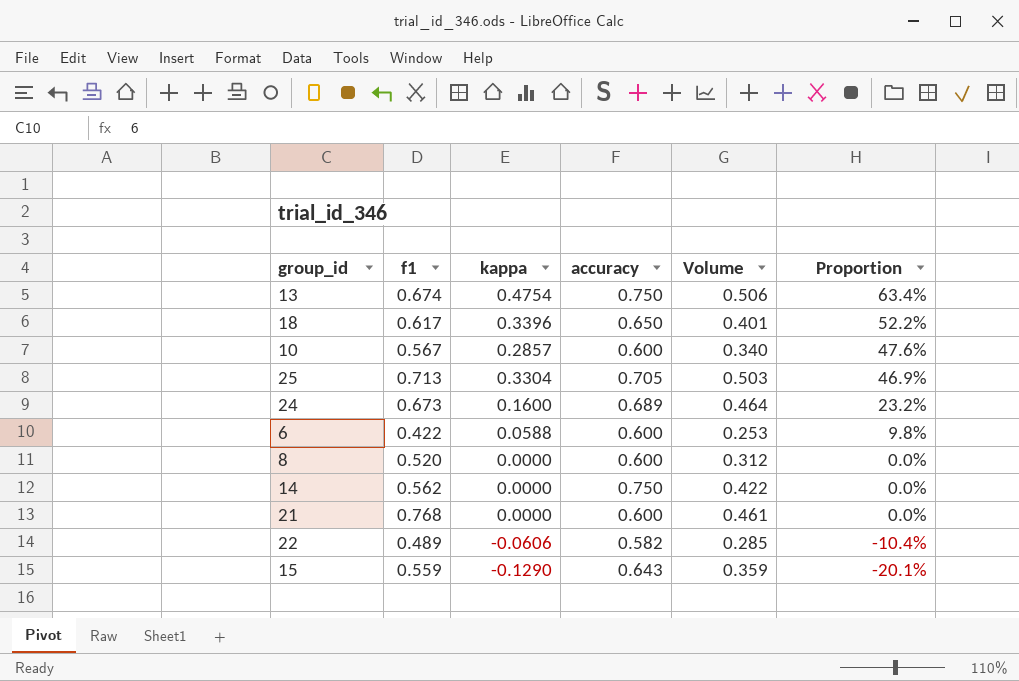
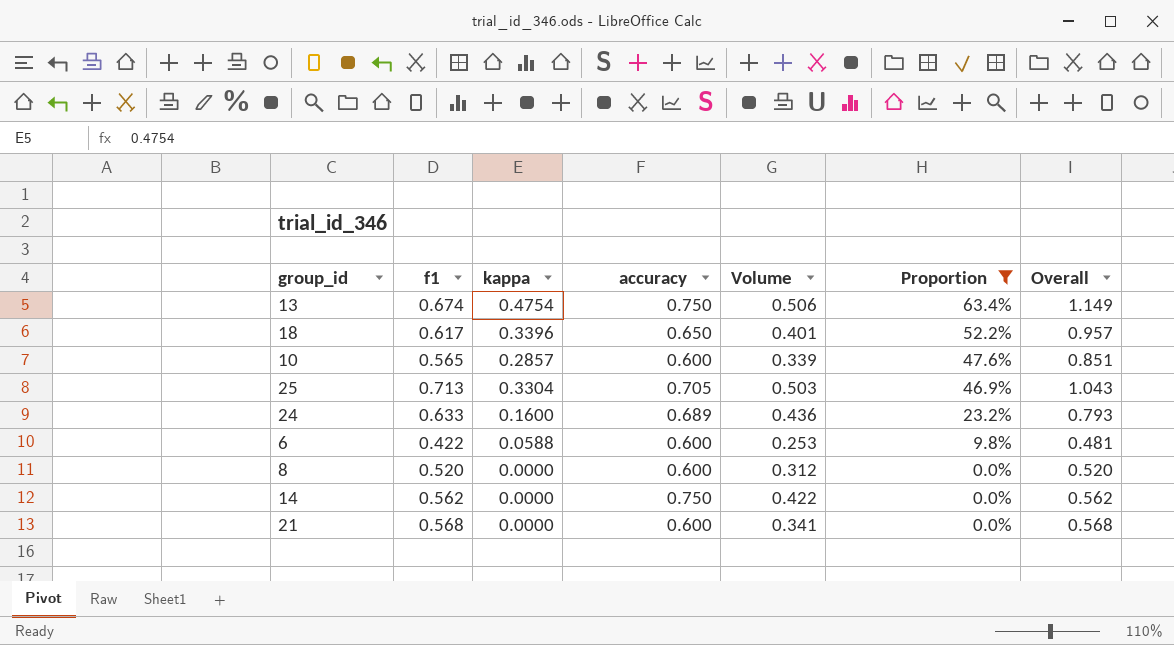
filter: none -> Proportion >= 0.0%
column Overall | formula: none -> [f1] + [kappa]
10 | f1: 0.567 -> 0.565
10 | Volume: 0.340 -> 0.339
24 | f1: 0.673 -> 0.633
24 | Volume: 0.464 -> 0.436
21 | f1: 0.768 -> 0.568
21 | Volume: 0.461 -> 0.341

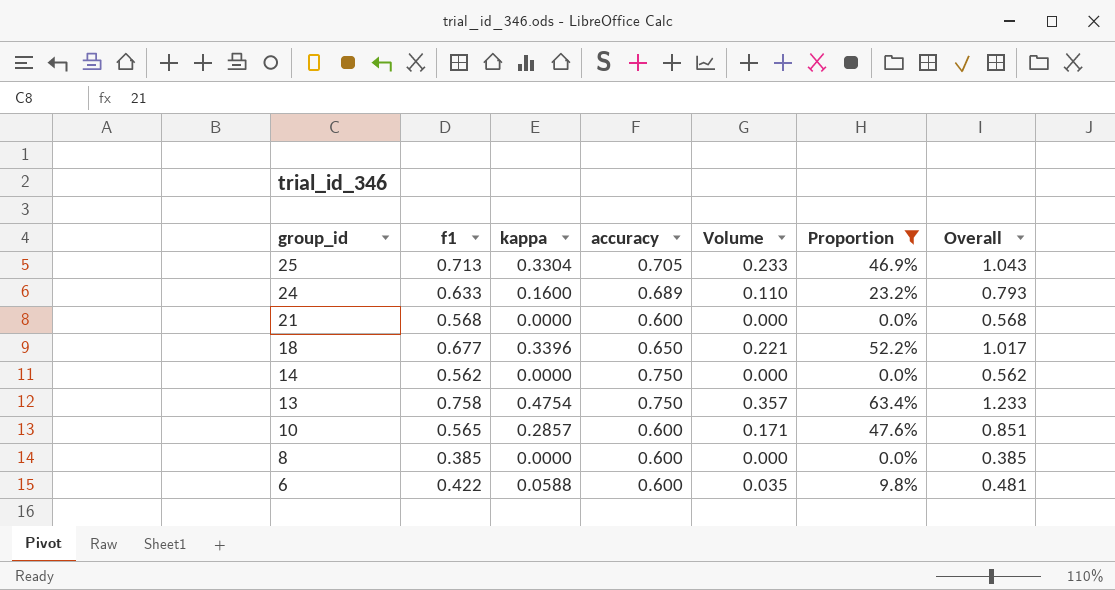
row order: Proportion descending -> group_id descending
column Volume | formula: [f1] * [accuracy] -> [kappa] * [accuracy]
18 | f1: 0.617 -> 0.677
18 | Overall: 0.957 -> 1.017
13 | f1: 0.674 -> 0.758
13 | Overall: 1.149 -> 1.233
8 | f1: 0.520 -> 0.385
8 | Overall: 0.520 -> 0.385

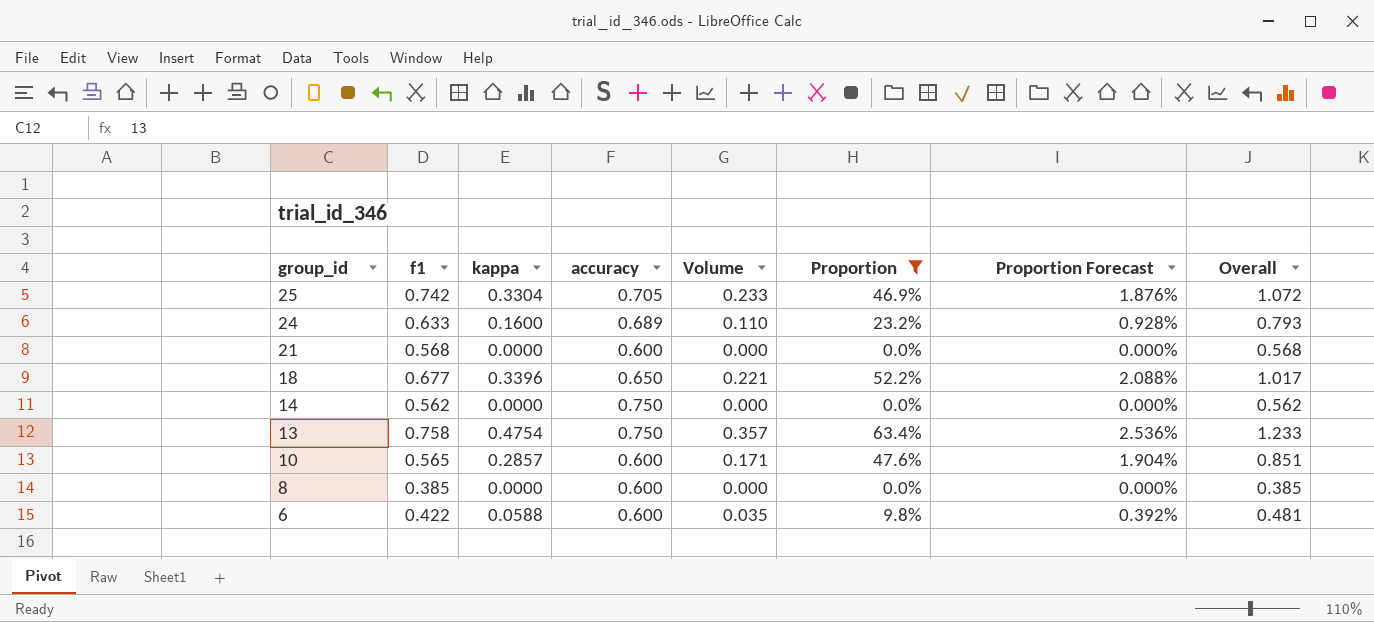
column Proportion Forecast | formula: none -> [Proportion] * 0.04
25 | f1: 0.713 -> 0.742
25 | Overall: 1.043 -> 1.072

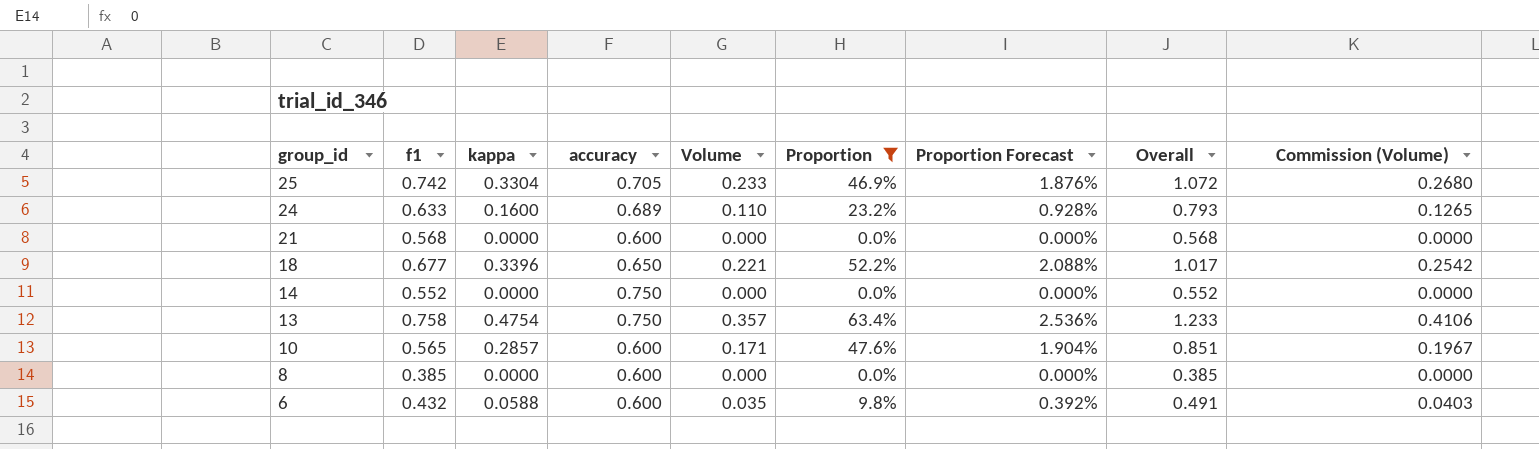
column Commission (Volume) | formula: none -> [Volume] * 1.15
14 | f1: 0.562 -> 0.552
14 | Overall: 0.562 -> 0.552
6 | f1: 0.422 -> 0.432
6 | Overall: 0.481 -> 0.491

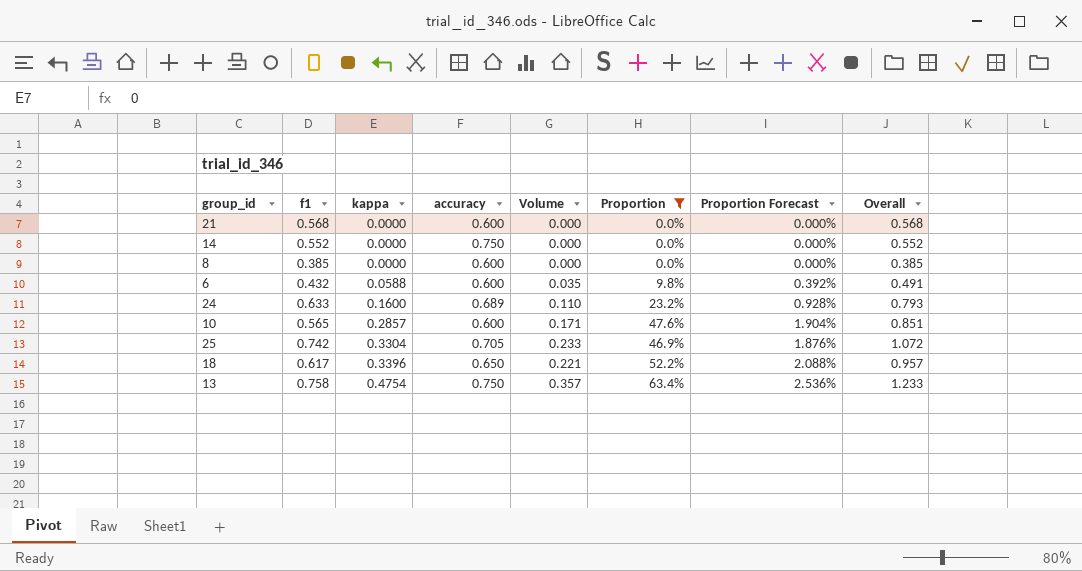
row order: group_id descending -> kappa ascending
column Commission (Volume) | formula: [Volume] * 1.15 -> none
18 | f1: 0.677 -> 0.617
18 | Overall: 1.017 -> 0.957

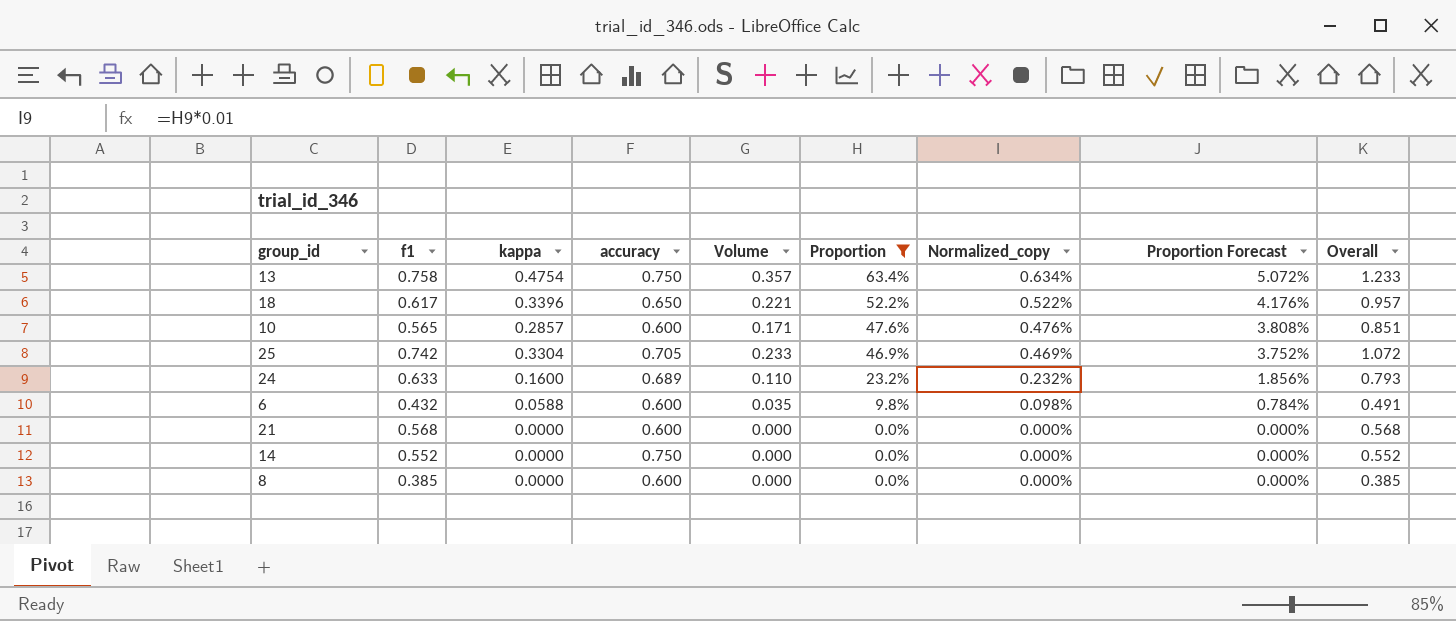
row order: kappa ascending -> Proportion descending
column Normalized_copy | formula: none -> [Proportion] * 0.01
column Proportion Forecast | formula: [Proportion] * 0.04 -> [Proportion] * 0.08

